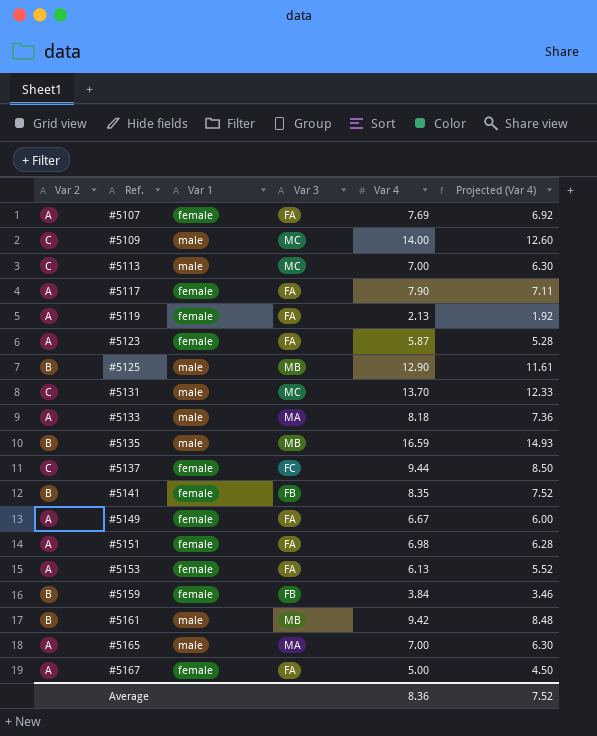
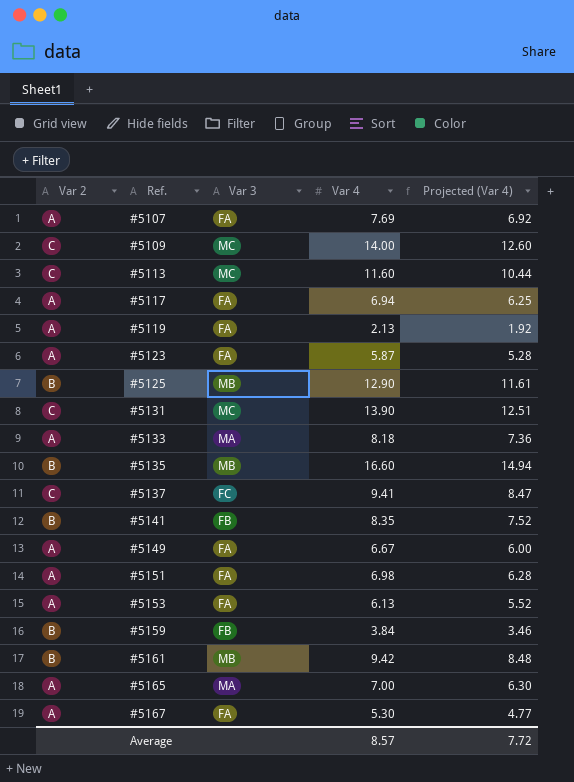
column Var 1 | position: 3 -> none
#5113 | Var 4: 7.00 -> 11.60
#5113 | Projected (Var 4): 6.30 -> 10.44
#5117 | Var 4: 7.90 -> 6.94
#5117 | Projected (Var 4): 7.11 -> 6.25
#5131 | Var 4: 13.70 -> 13.90
#5131 | Projected (Var 4): 12.33 -> 12.51
#5135 | Var 4: 16.59 -> 16.60
#5135 | Projected (Var 4): 14.93 -> 14.94
#5137 | Var 4: 9.44 -> 9.41
#5137 | Projected (Var 4): 8.50 -> 8.47
#5167 | Var 4: 5.00 -> 5.30
#5167 | Projected (Var 4): 4.50 -> 4.77
Average | Var 4: 8.36 -> 8.57
Average | Projected (Var 4): 7.52 -> 7.72

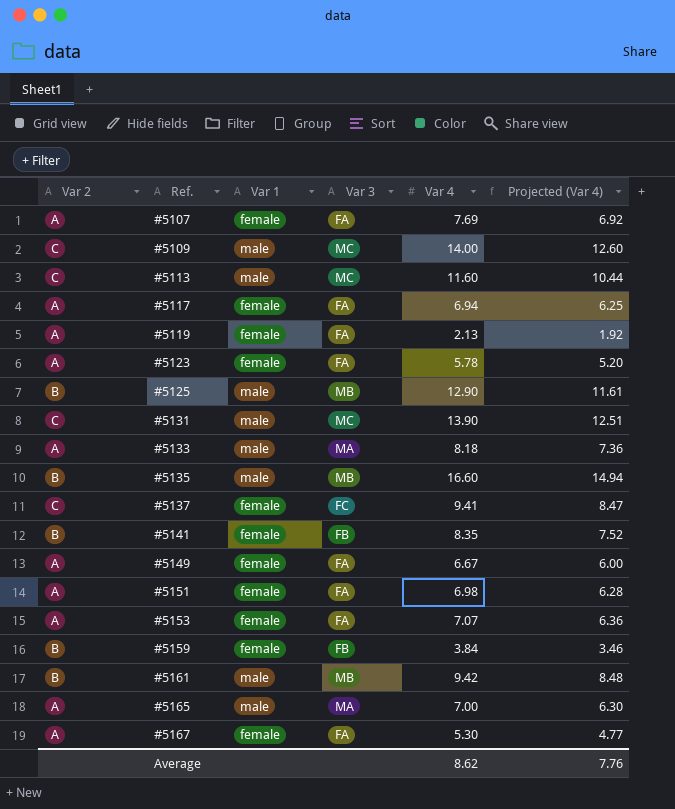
column Var 1 | position: none -> 3
#5123 | Var 4: 5.87 -> 5.78
#5123 | Projected (Var 4): 5.28 -> 5.20
#5153 | Var 4: 6.13 -> 7.07
#5153 | Projected (Var 4): 5.52 -> 6.36
Average | Var 4: 8.57 -> 8.62
Average | Projected (Var 4): 7.72 -> 7.76

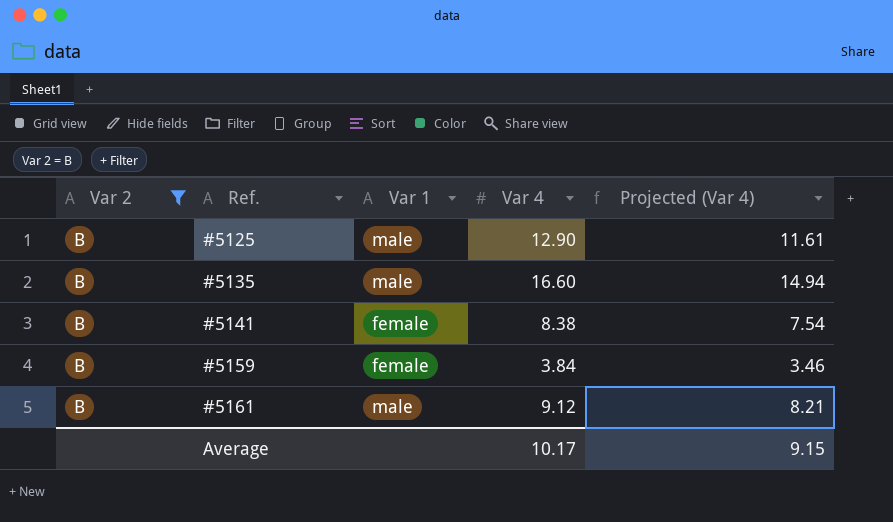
filter: none -> Var 2 = B
column Var 3 | position: 4 -> none
#5141 | Var 4: 8.35 -> 8.38
#5141 | Projected (Var 4): 7.52 -> 7.54
#5161 | Var 4: 9.42 -> 9.12
#5161 | Projected (Var 4): 8.48 -> 8.21
Average | Var 4: 8.62 -> 10.17
Average | Projected (Var 4): 7.76 -> 9.15

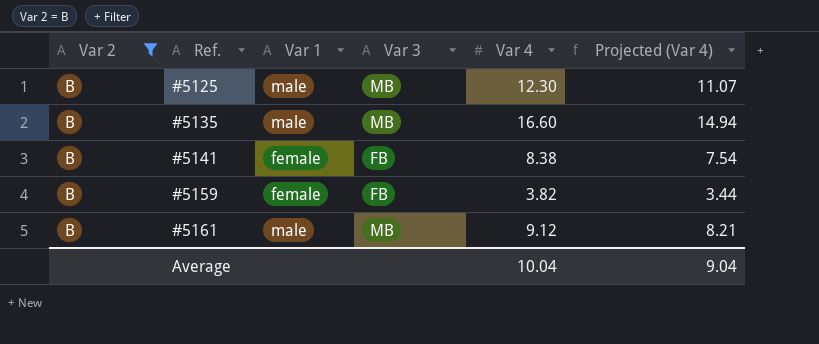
column Var 3 | position: none -> 4
#5125 | Var 4: 12.90 -> 12.30
#5125 | Projected (Var 4): 11.61 -> 11.07
#5159 | Var 4: 3.84 -> 3.82
#5159 | Projected (Var 4): 3.46 -> 3.44
Average | Var 4: 10.17 -> 10.04
Average | Projected (Var 4): 9.15 -> 9.04

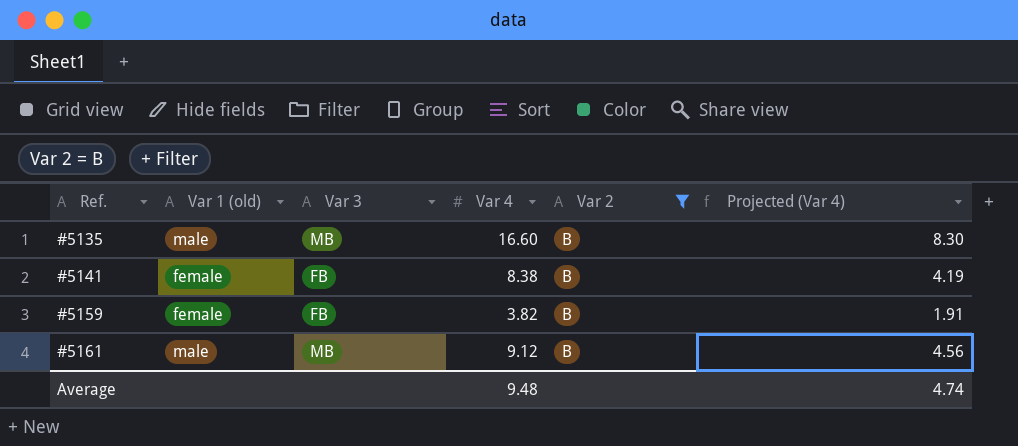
column name: Var 1 -> Var 1 (old)
column Var 2 | position: 1 -> 5
column Projected (Var 4) | formula: [Var 4] * 0.9 -> [Var 4] * 0.5
row #5125: B | male | MB | 12.30 | 11.07 -> none
Average | Var 4: 10.04 -> 9.48
Average | Projected (Var 4): 9.04 -> 4.74

